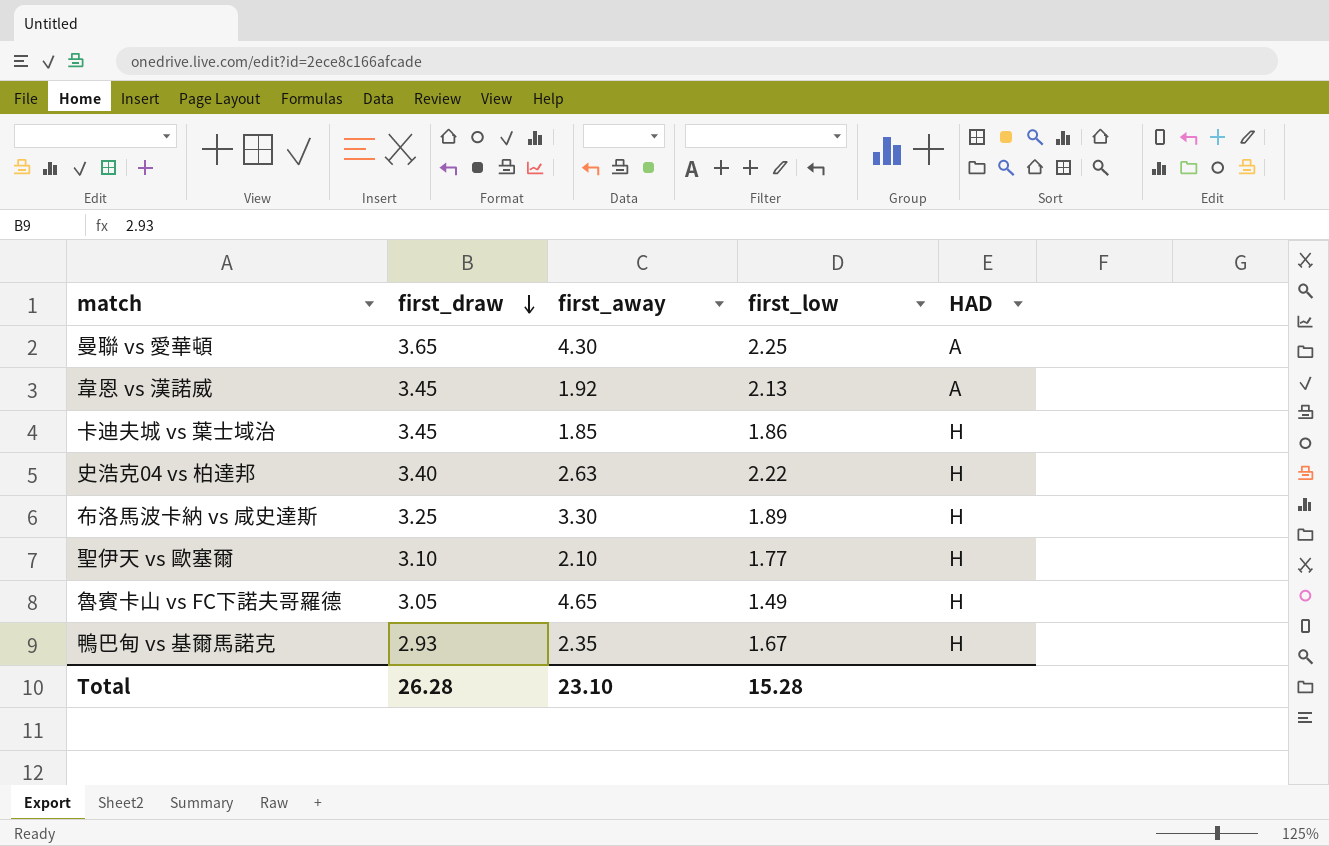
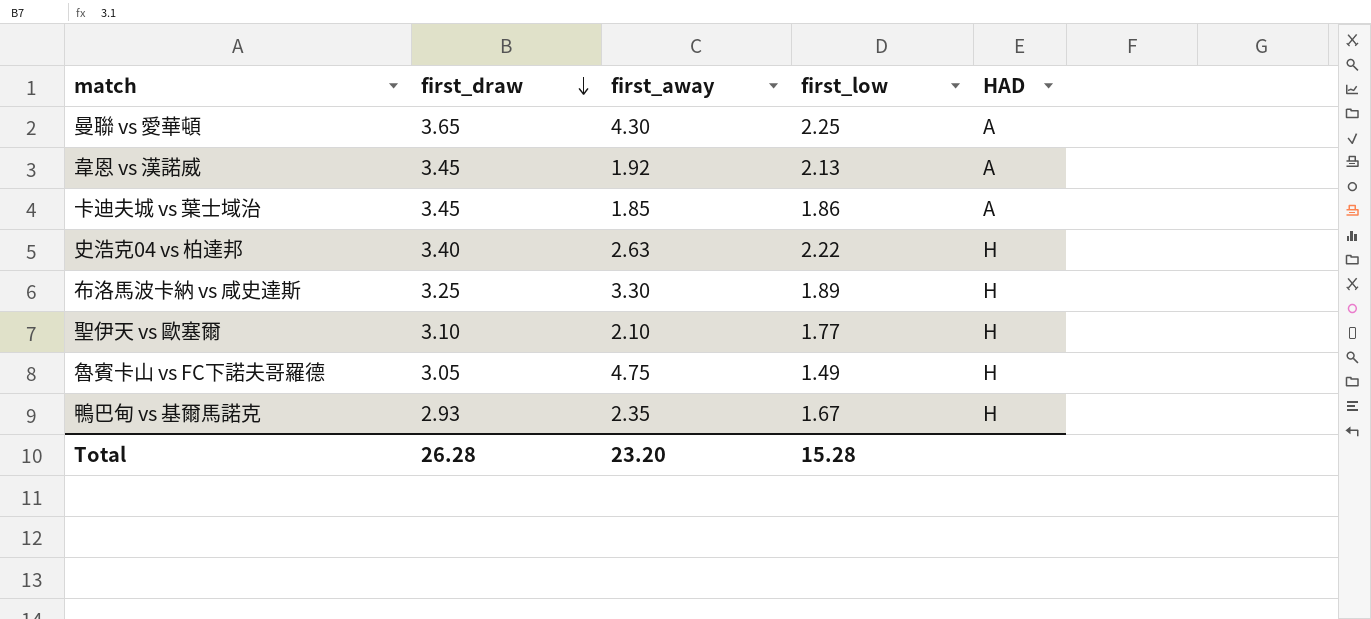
卡迪夫城 vs 葉士域治 | HAD: H -> A
魯賓卡山 vs FC下諾夫哥羅德 | first_away: 4.65 -> 4.75
Total | first_away: 23.10 -> 23.20

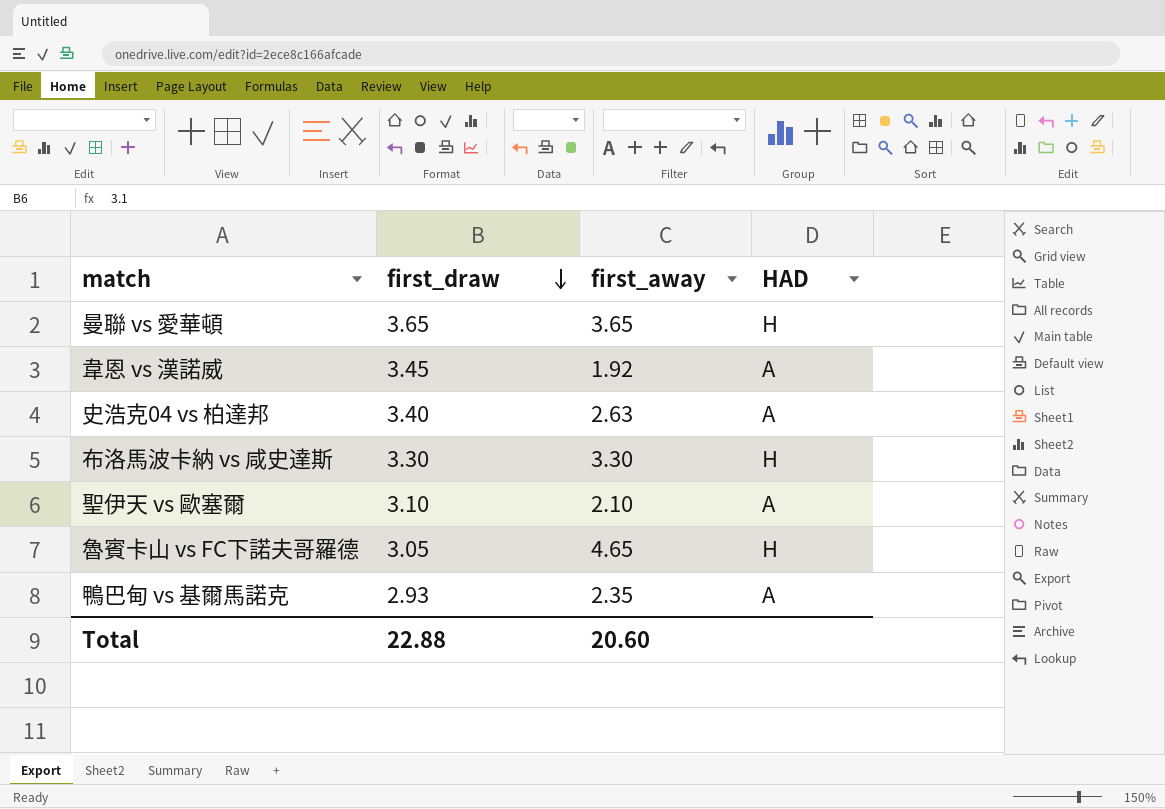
column first_low | position: 4 -> none
row 卡迪夫城 vs 葉士域治: 3.45 | 1.85 | 1.86 | A -> none
曼聯 vs 愛華頓 | first_away: 4.30 -> 3.65
曼聯 vs 愛華頓 | HAD: A -> H
史浩克04 vs 柏達邦 | HAD: H -> A
布洛馬波卡納 vs 咸史達斯 | first_draw: 3.25 -> 3.30
聖伊天 vs 歐塞爾 | HAD: H -> A
魯賓卡山 vs FC下諾夫哥羅德 | first_away: 4.75 -> 4.65
鴨巴甸 vs 基爾馬諾克 | HAD: H -> A
Total | first_draw: 26.28 -> 22.88
Total | first_away: 23.20 -> 20.60

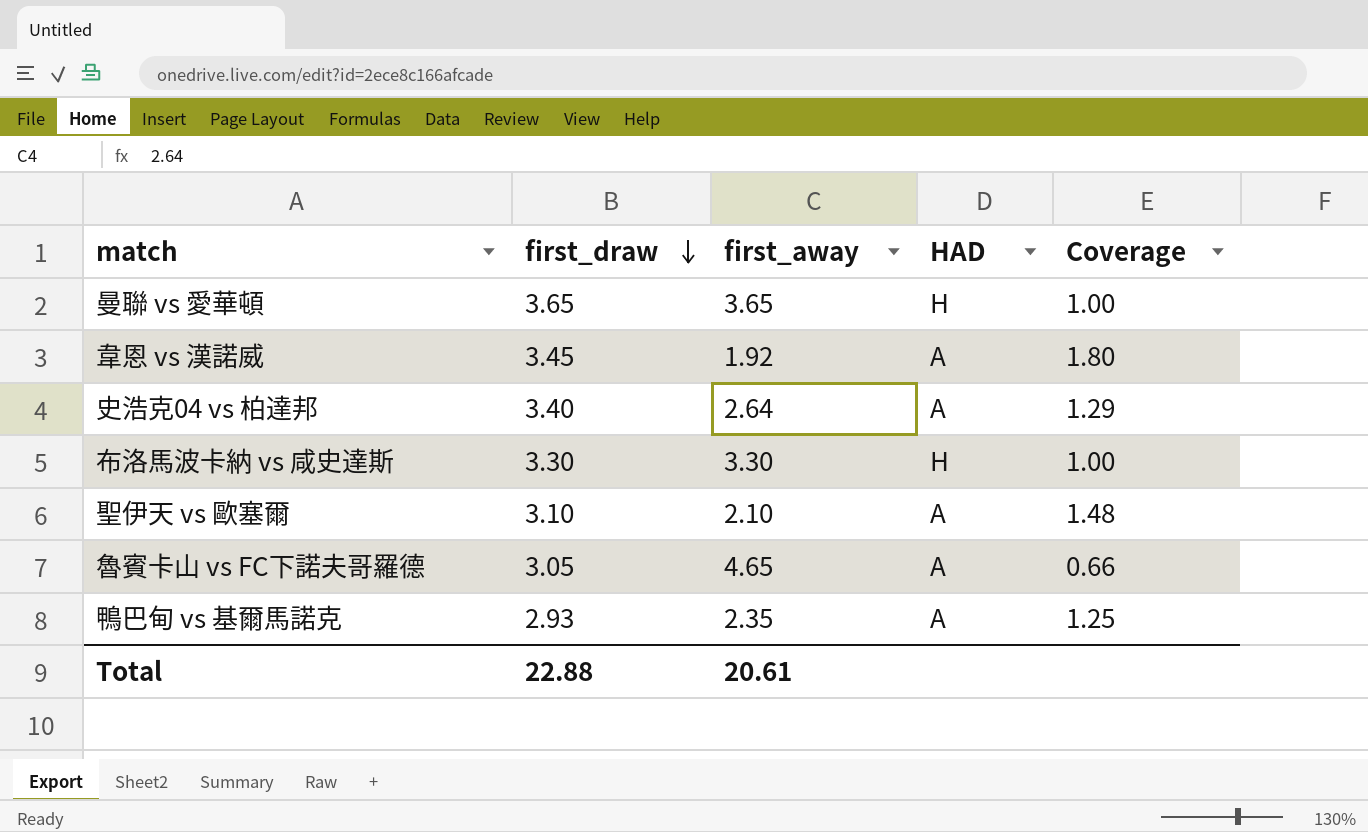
column Coverage | formula: none -> [first_draw] / [first_away]
史浩克04 vs 柏達邦 | first_away: 2.63 -> 2.64
魯賓卡山 vs FC下諾夫哥羅德 | HAD: H -> A
Total | first_away: 20.60 -> 20.61

